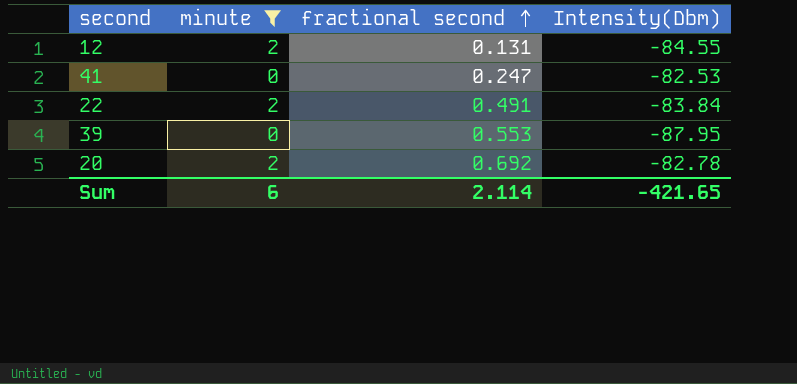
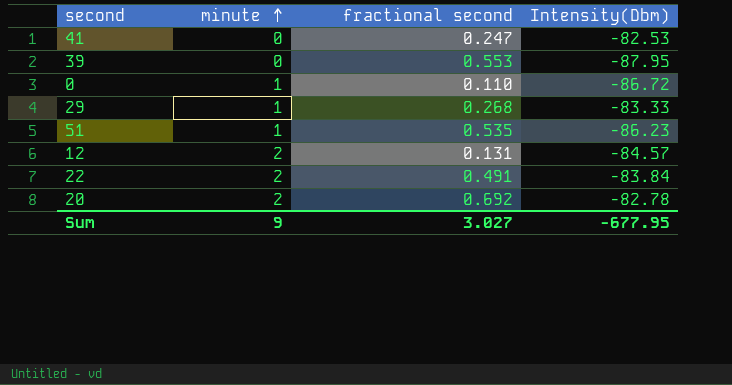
filter: minute != 1 -> none
row order: fractional second ascending -> minute ascending
12 | Intensity(Dbm): -84.55 -> -84.57
Sum | minute: 6 -> 9
Sum | fractional second: 2.114 -> 3.027
Sum | Intensity(Dbm): -421.65 -> -677.95

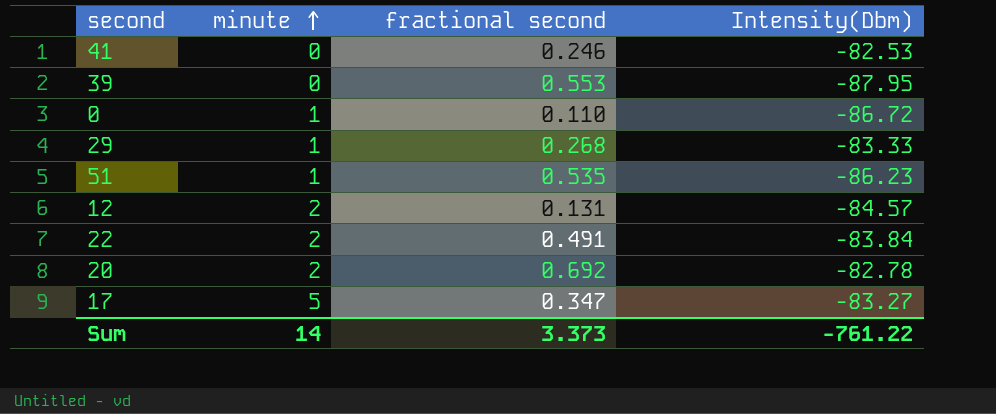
41 | fractional second: 0.247 -> 0.246
row 17: none -> 5 | 0.347 | -83.27
Sum | minute: 9 -> 14
Sum | fractional second: 3.027 -> 3.373
Sum | Intensity(Dbm): -677.95 -> -761.22

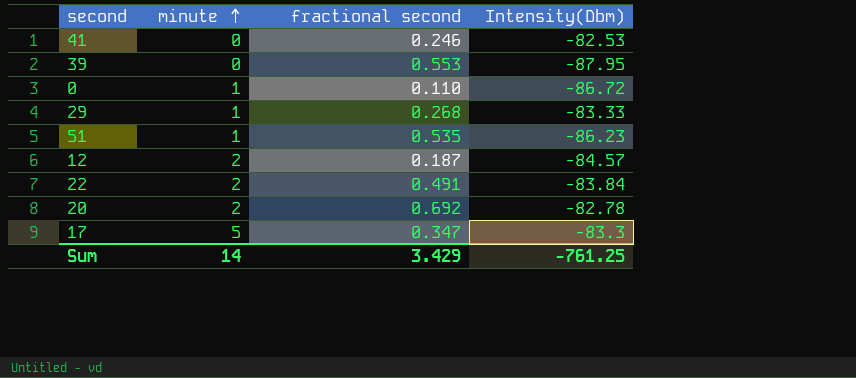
12 | fractional second: 0.131 -> 0.187
17 | Intensity(Dbm): -83.27 -> -83.3
Sum | fractional second: 3.373 -> 3.429
Sum | Intensity(Dbm): -761.22 -> -761.25

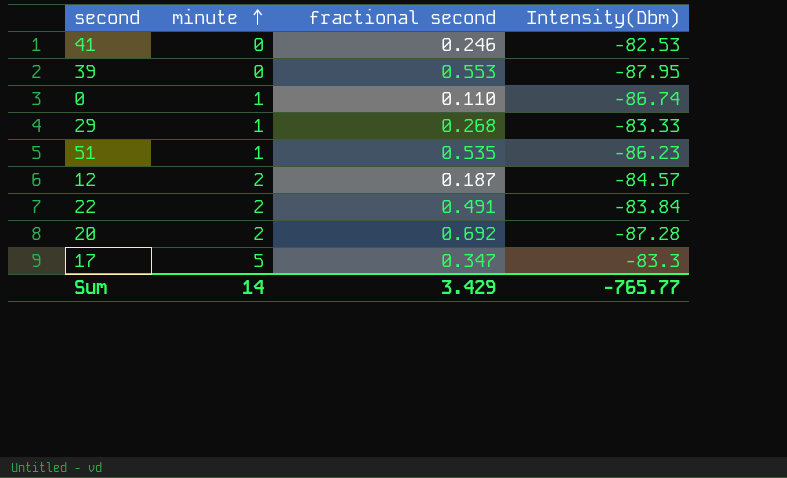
0 | Intensity(Dbm): -86.72 -> -86.74
20 | Intensity(Dbm): -82.78 -> -87.28
Sum | Intensity(Dbm): -761.25 -> -765.77

